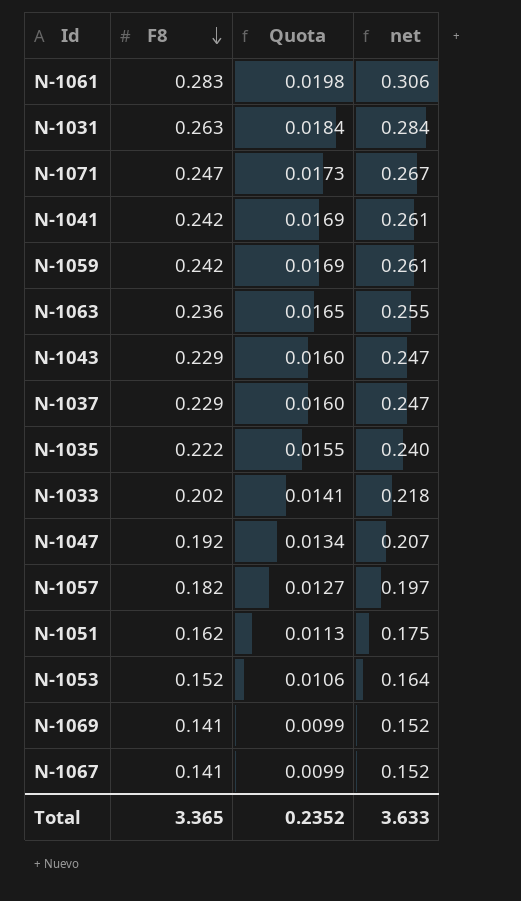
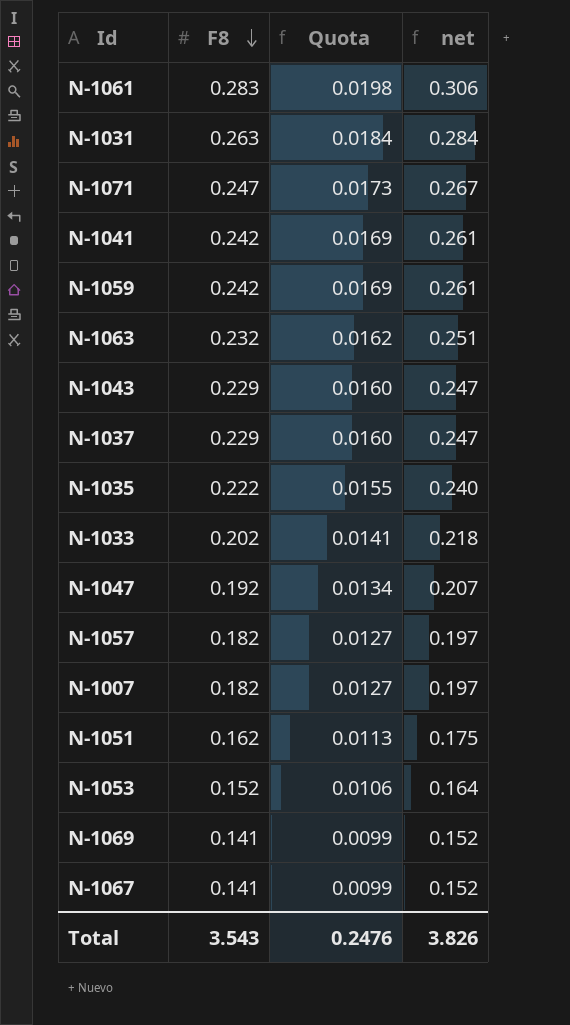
N-1063 | F8: 0.236 -> 0.232
N-1063 | Quota: 0.0165 -> 0.0162
N-1063 | net: 0.255 -> 0.251
row N-1007: none -> 0.182 | 0.0127 | 0.197
Total | F8: 3.365 -> 3.543
Total | Quota: 0.2352 -> 0.2476
Total | net: 3.633 -> 3.826

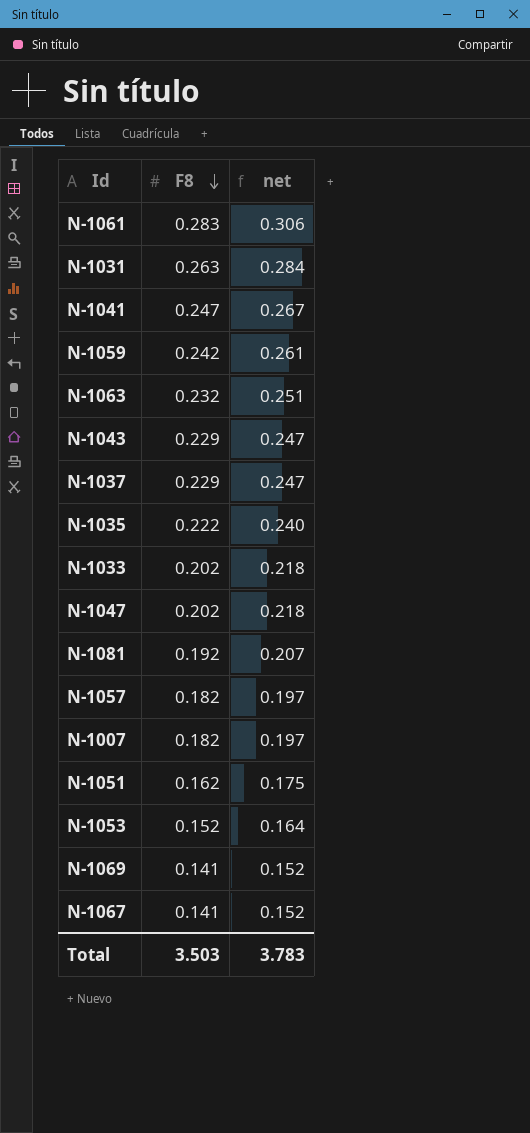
column Quota | formula: [F8] * 0.07 -> none
row N-1071: 0.247 | 0.0173 | 0.267 -> none
N-1041 | F8: 0.242 -> 0.247
N-1041 | net: 0.261 -> 0.267
N-1047 | F8: 0.192 -> 0.202
N-1047 | net: 0.207 -> 0.218
row N-1081: none -> 0.192 | 0.207
Total | F8: 3.543 -> 3.503
Total | net: 3.826 -> 3.783

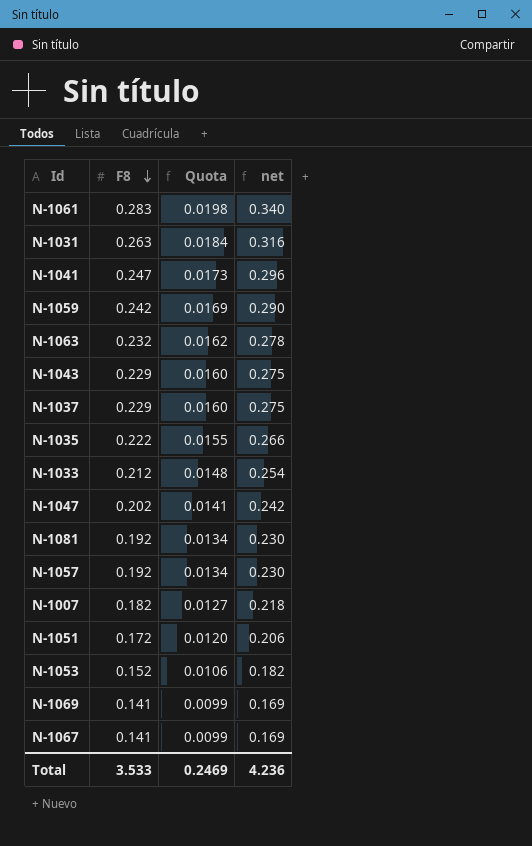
column Quota | formula: none -> [F8] * 0.07
column net | formula: [F8] * 1.08 -> [F8] * 1.2
N-1033 | F8: 0.202 -> 0.212
N-1057 | F8: 0.182 -> 0.192
N-1051 | F8: 0.162 -> 0.172
Total | F8: 3.503 -> 3.533
Total | net: 3.783 -> 4.236

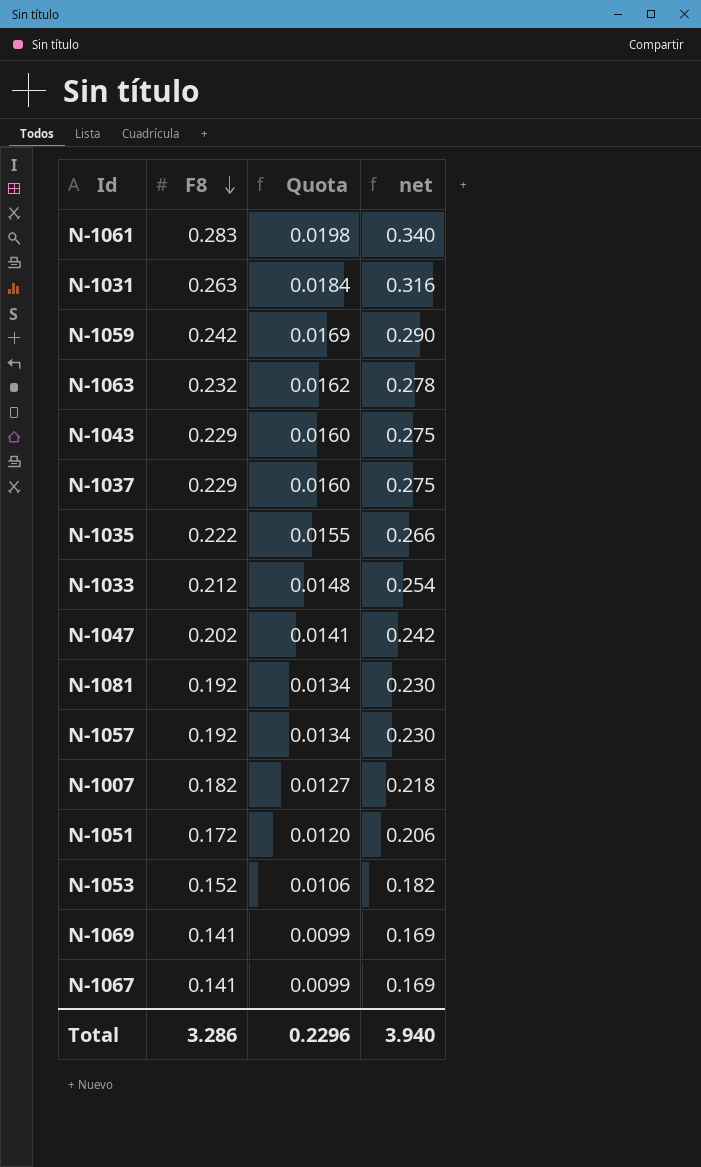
row N-1041: 0.247 | 0.0173 | 0.296 -> none
Total | F8: 3.533 -> 3.286
Total | Quota: 0.2469 -> 0.2296
Total | net: 4.236 -> 3.940

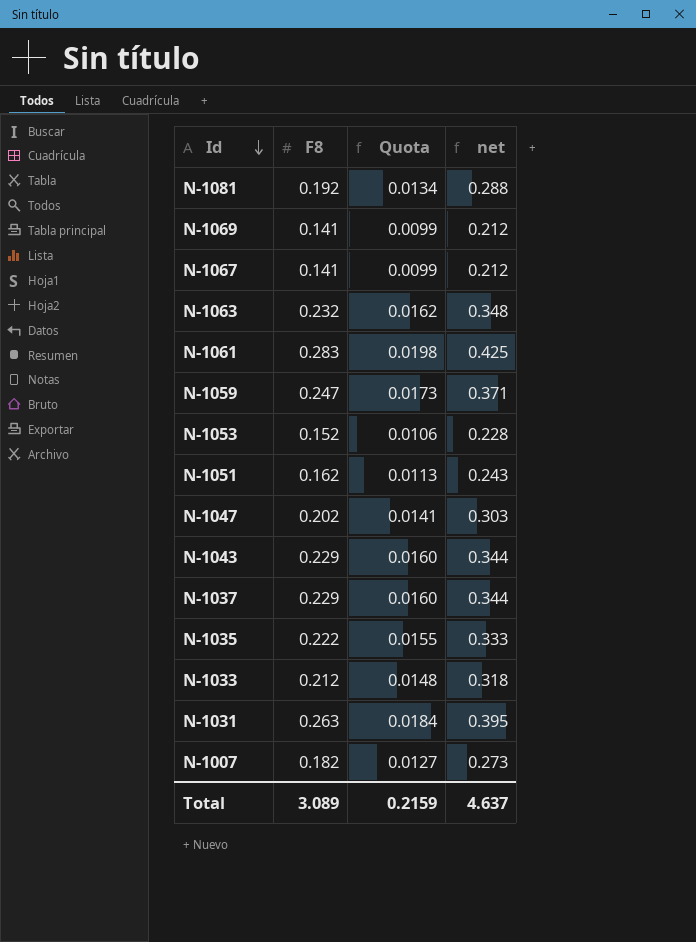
row order: F8 descending -> Id descending
column net | formula: [F8] * 1.2 -> [F8] * 1.5
row N-1057: 0.192 | 0.0134 | 0.230 -> none
N-1059 | F8: 0.242 -> 0.247
N-1059 | Quota: 0.0169 -> 0.0173
N-1051 | F8: 0.172 -> 0.162
N-1051 | Quota: 0.0120 -> 0.0113
Total | F8: 3.286 -> 3.089
Total | Quota: 0.2296 -> 0.2159
Total | net: 3.940 -> 4.637

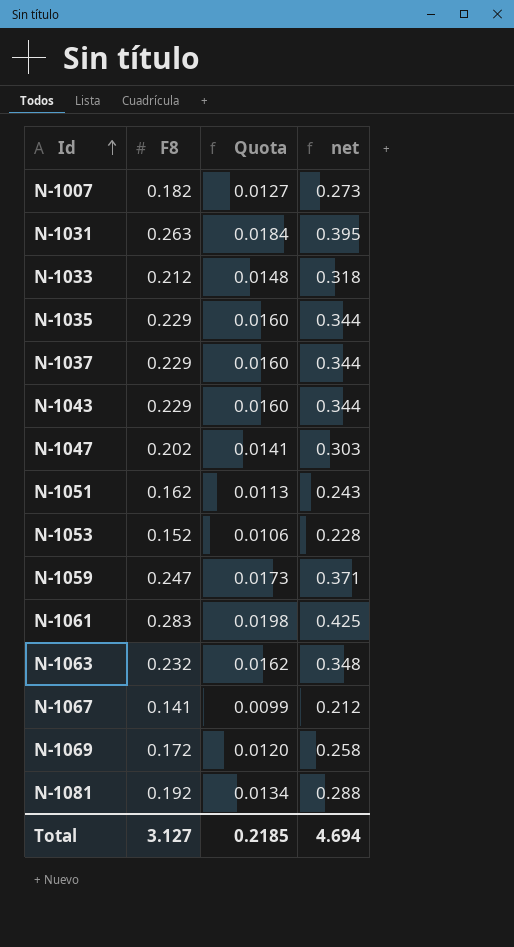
row order: Id descending -> Id ascending
N-1035 | F8: 0.222 -> 0.229
N-1035 | Quota: 0.0155 -> 0.0160
N-1035 | net: 0.333 -> 0.344
N-1069 | F8: 0.141 -> 0.172
N-1069 | Quota: 0.0099 -> 0.0120
N-1069 | net: 0.212 -> 0.258
Total | F8: 3.089 -> 3.127
Total | Quota: 0.2159 -> 0.2185
Total | net: 4.637 -> 4.694

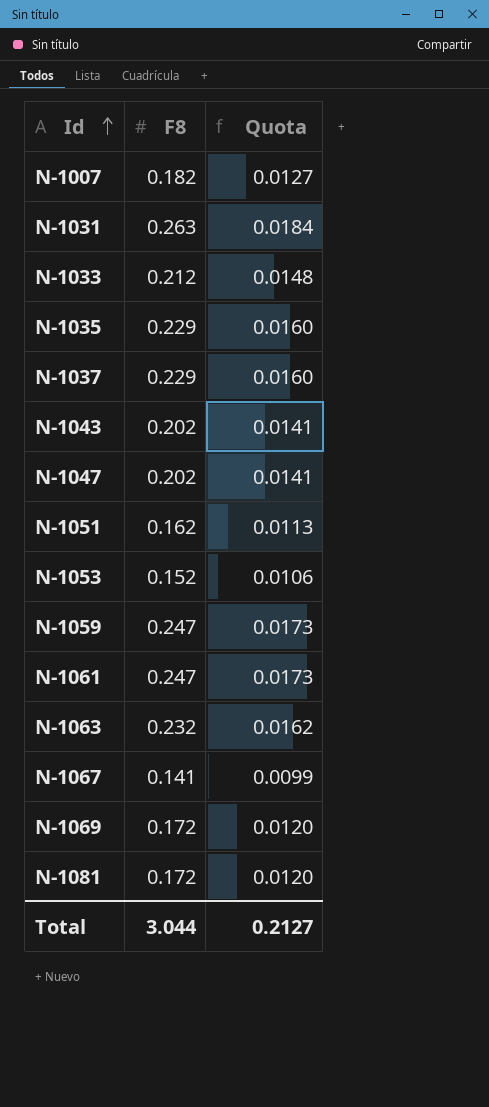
column net | formula: [F8] * 1.5 -> none
N-1043 | F8: 0.229 -> 0.202
N-1043 | Quota: 0.0160 -> 0.0141
N-1061 | F8: 0.283 -> 0.247
N-1061 | Quota: 0.0198 -> 0.0173
N-1081 | F8: 0.192 -> 0.172
N-1081 | Quota: 0.0134 -> 0.0120
Total | F8: 3.127 -> 3.044
Total | Quota: 0.2185 -> 0.2127

